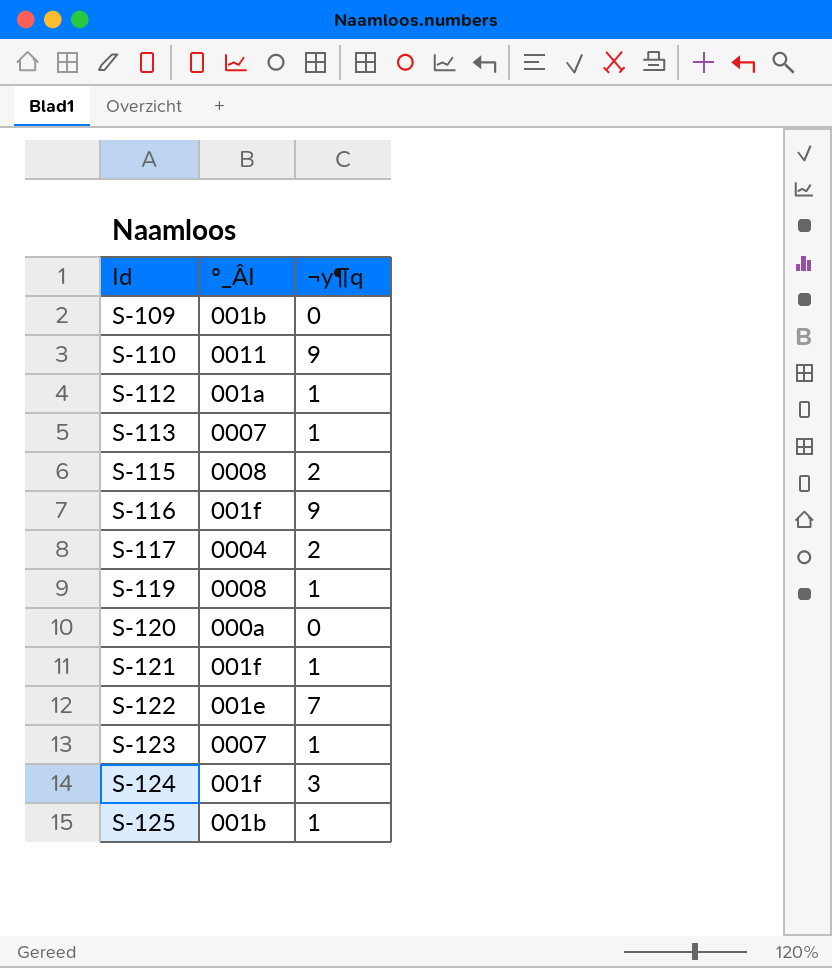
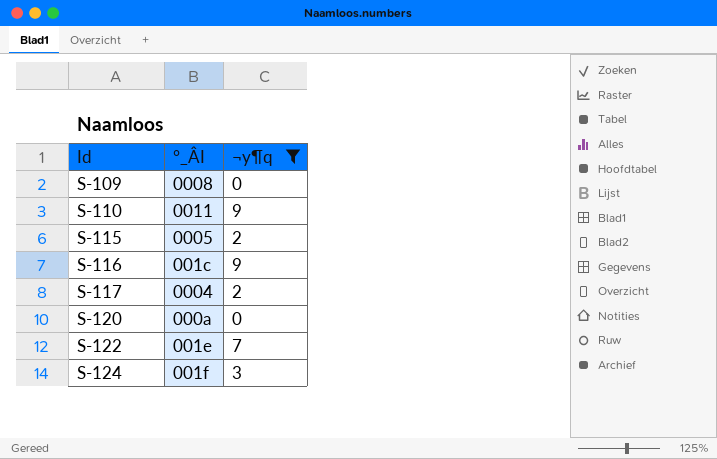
filter: none -> ¬y¶q != 1
S-109 | °_ÂI: 001b -> 0008
S-115 | °_ÂI: 0008 -> 0005
S-116 | °_ÂI: 001f -> 001c

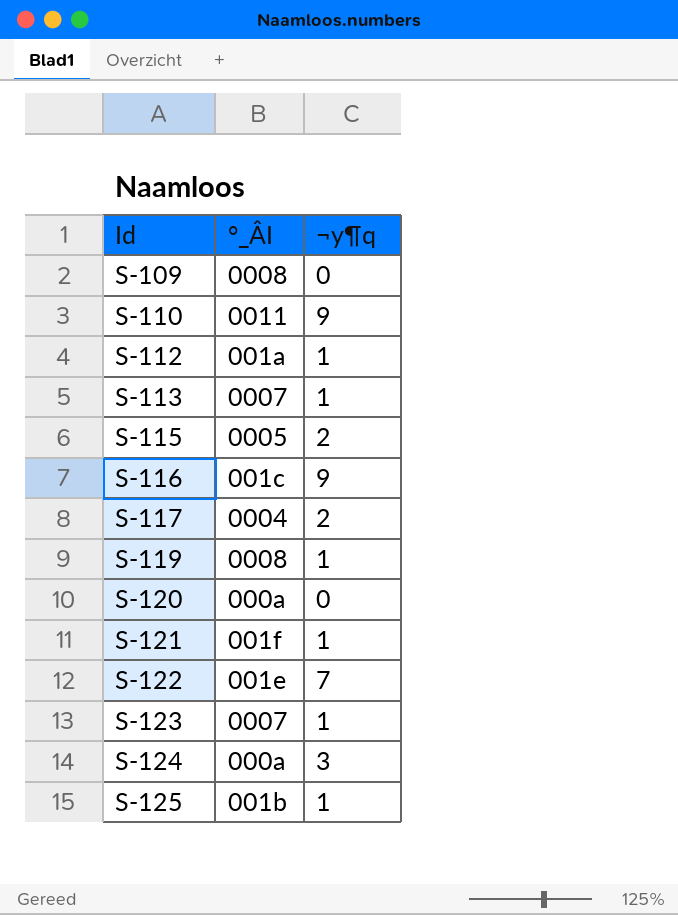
filter: ¬y¶q != 1 -> none
S-124 | °_ÂI: 001f -> 000a

